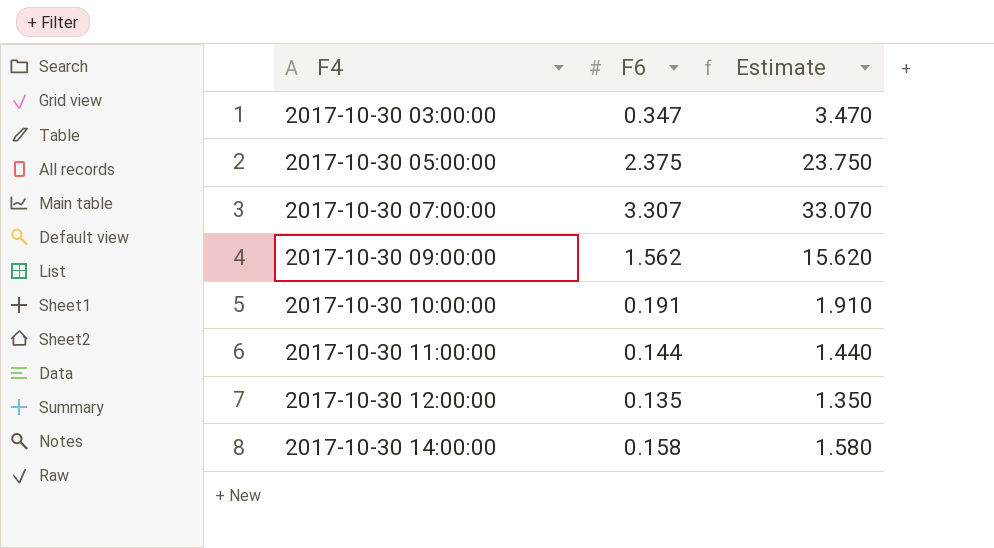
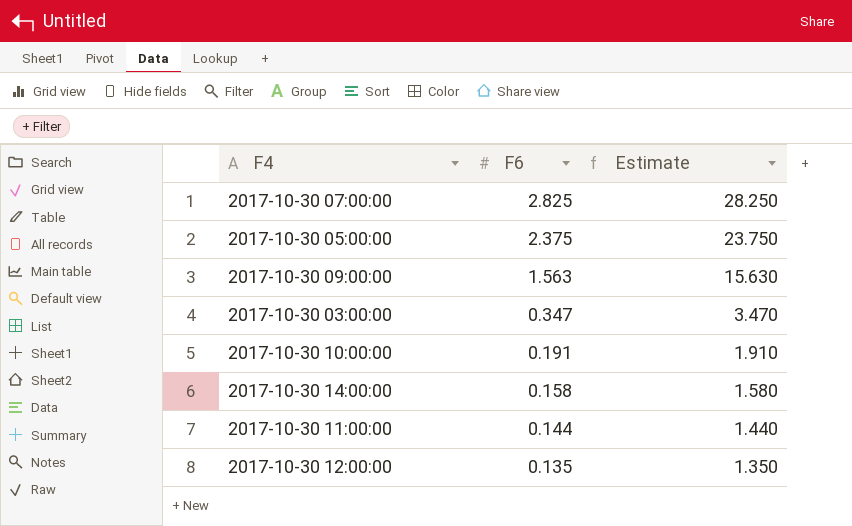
row order: F4 ascending -> F6 descending
2017-10-30 07:00:00 | F6: 3.307 -> 2.825
2017-10-30 07:00:00 | Estimate: 33.070 -> 28.250
2017-10-30 09:00:00 | F6: 1.562 -> 1.563
2017-10-30 09:00:00 | Estimate: 15.620 -> 15.630

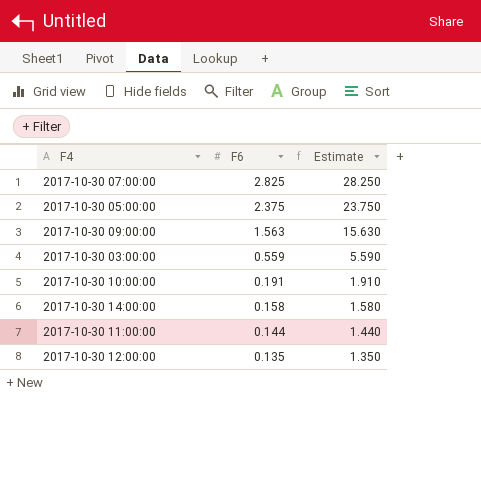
2017-10-30 03:00:00 | F6: 0.347 -> 0.559
2017-10-30 03:00:00 | Estimate: 3.470 -> 5.590

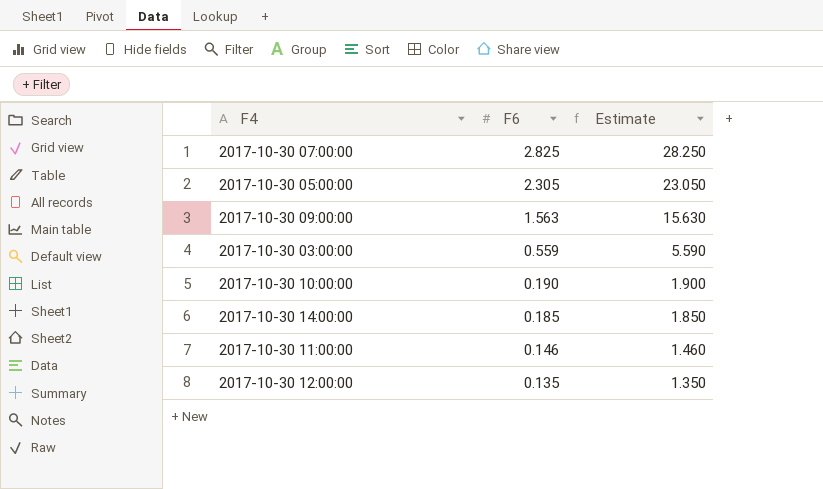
2017-10-30 05:00:00 | F6: 2.375 -> 2.305
2017-10-30 05:00:00 | Estimate: 23.750 -> 23.050
2017-10-30 10:00:00 | F6: 0.191 -> 0.190
2017-10-30 10:00:00 | Estimate: 1.910 -> 1.900
2017-10-30 14:00:00 | F6: 0.158 -> 0.185
2017-10-30 14:00:00 | Estimate: 1.580 -> 1.850
2017-10-30 11:00:00 | F6: 0.144 -> 0.146
2017-10-30 11:00:00 | Estimate: 1.440 -> 1.460

